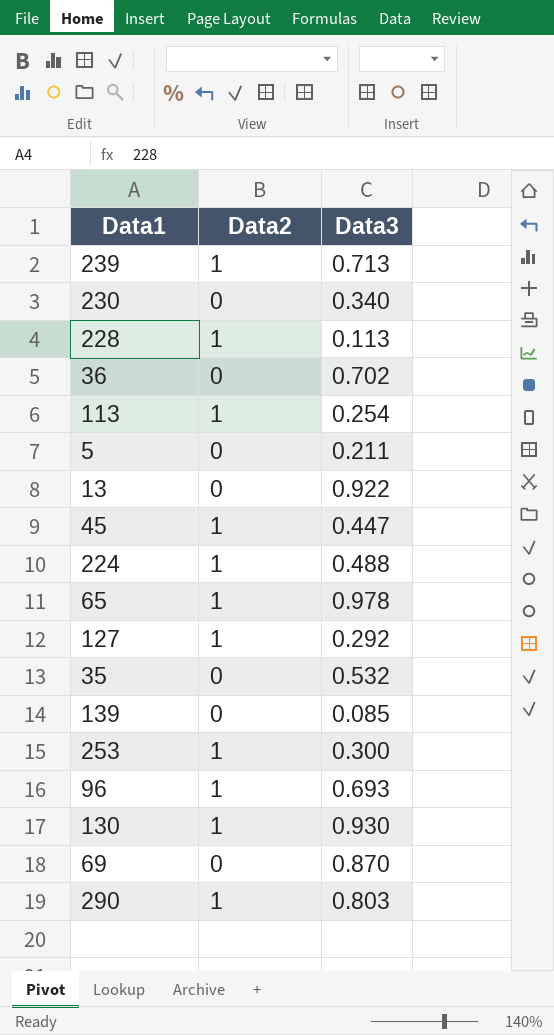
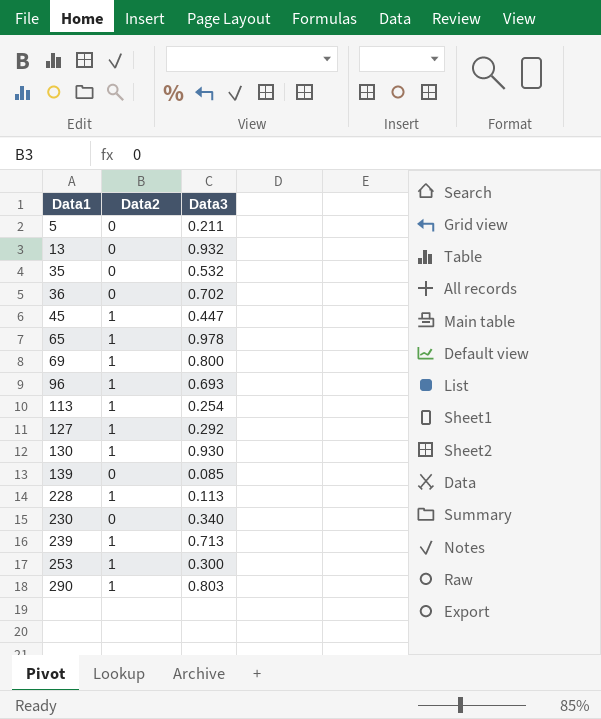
row order: none -> Data1 ascending
row 224: 1 | 0.488 -> none
13 | Data3: 0.922 -> 0.932
69 | Data2: 0 -> 1
69 | Data3: 0.870 -> 0.800

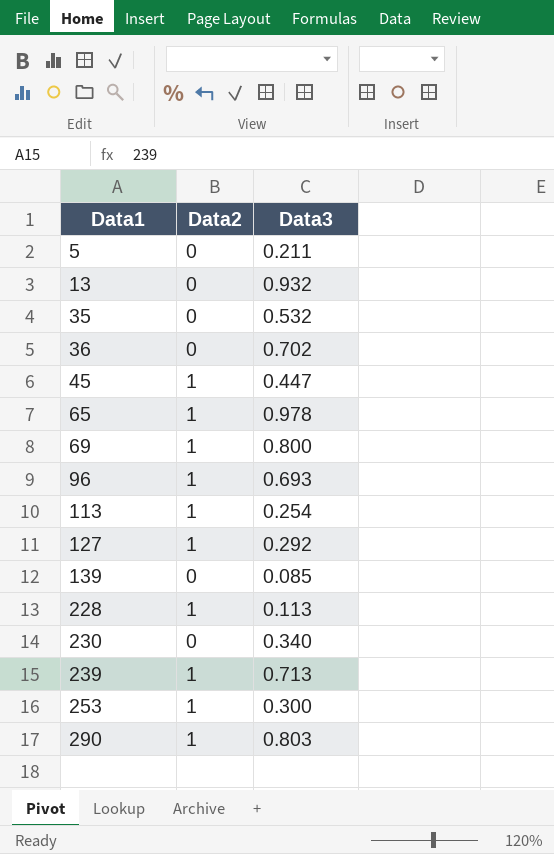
row 130: 1 | 0.930 -> none

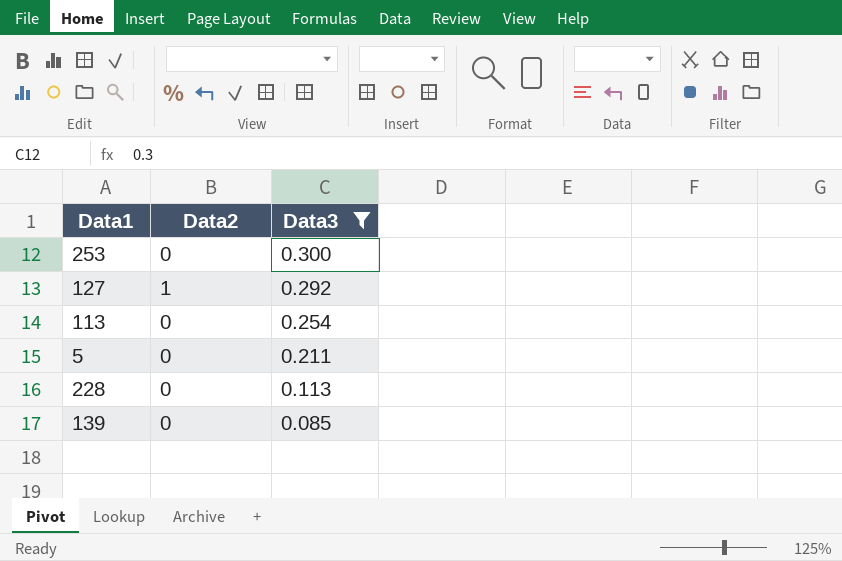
filter: none -> Data3 <= 0.300
row order: Data1 ascending -> Data3 descending
253 | Data2: 1 -> 0
113 | Data2: 1 -> 0
228 | Data2: 1 -> 0

